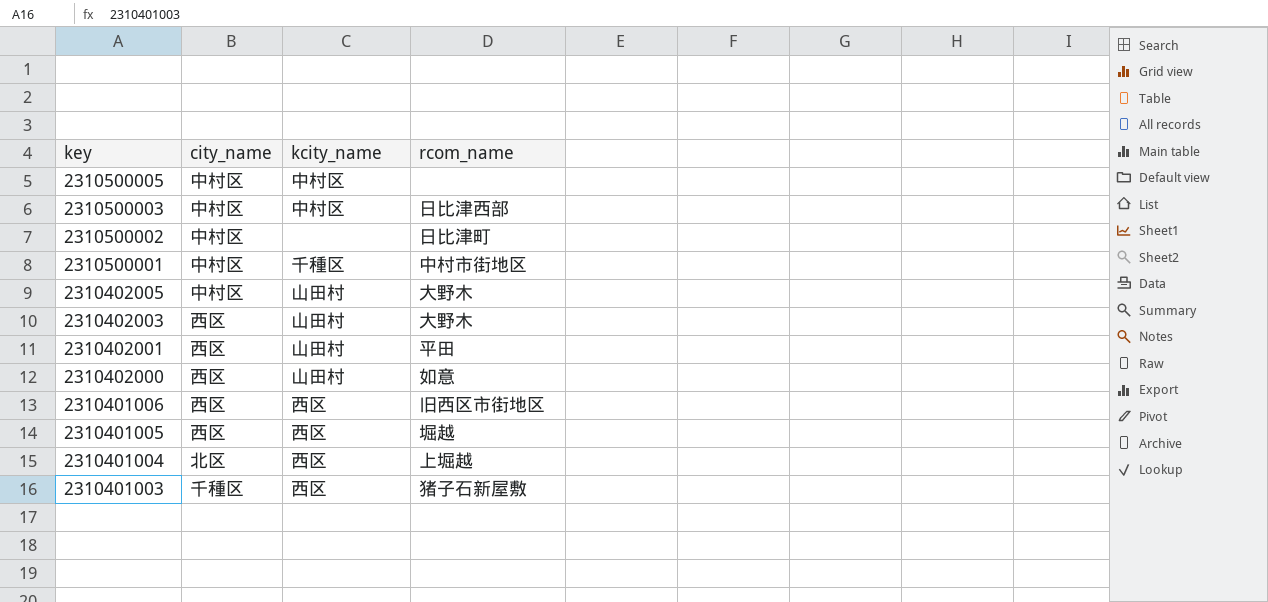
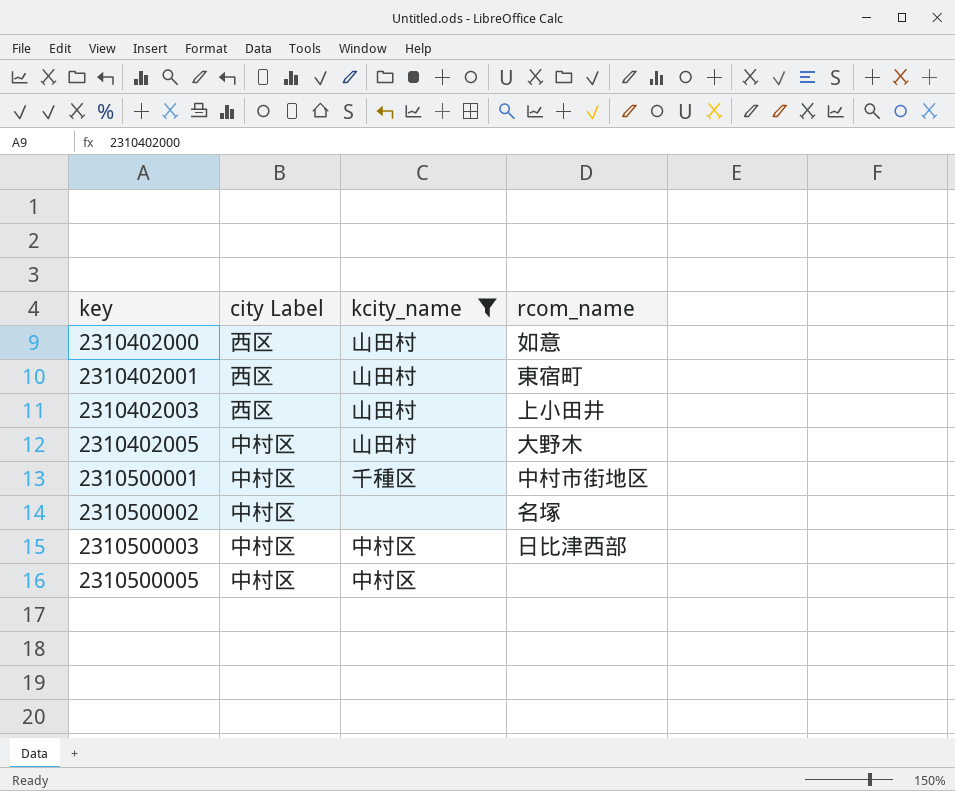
filter: none -> kcity_name != 西区
row order: key descending -> key ascending
column name: city_name -> city Label
2310402001 | rcom_name: 平田 -> 東宿町
2310402003 | rcom_name: 大野木 -> 上小田井
2310500002 | rcom_name: 日比津町 -> 名塚

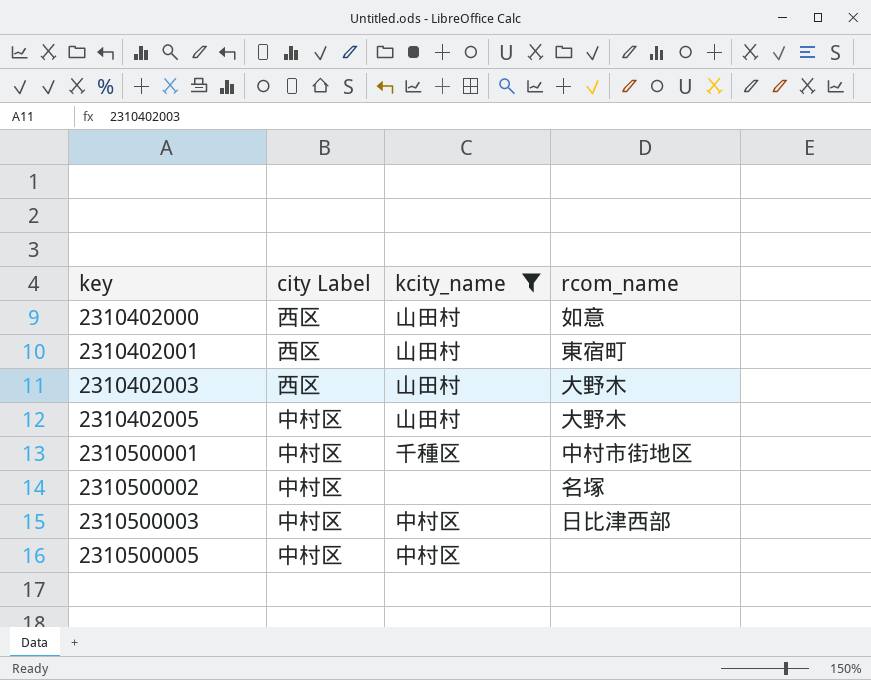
2310402003 | rcom_name: 上小田井 -> 大野木

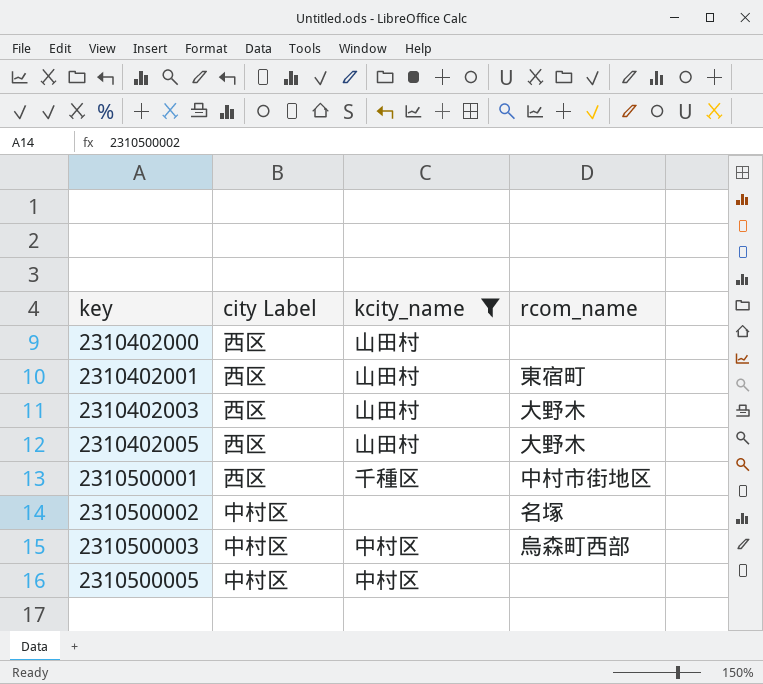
2310402000 | rcom_name: 如意 -> none
2310402005 | city Label: 中村区 -> 西区
2310500001 | city Label: 中村区 -> 西区
2310500003 | rcom_name: 日比津西部 -> 烏森町西部

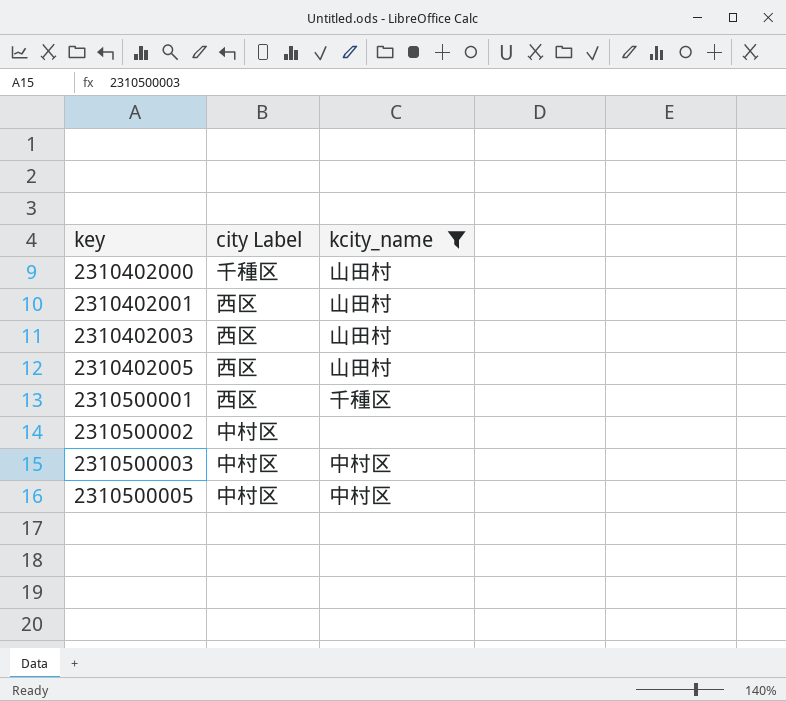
column rcom_name | position: 4 -> none
2310402000 | city Label: 西区 -> 千種区

